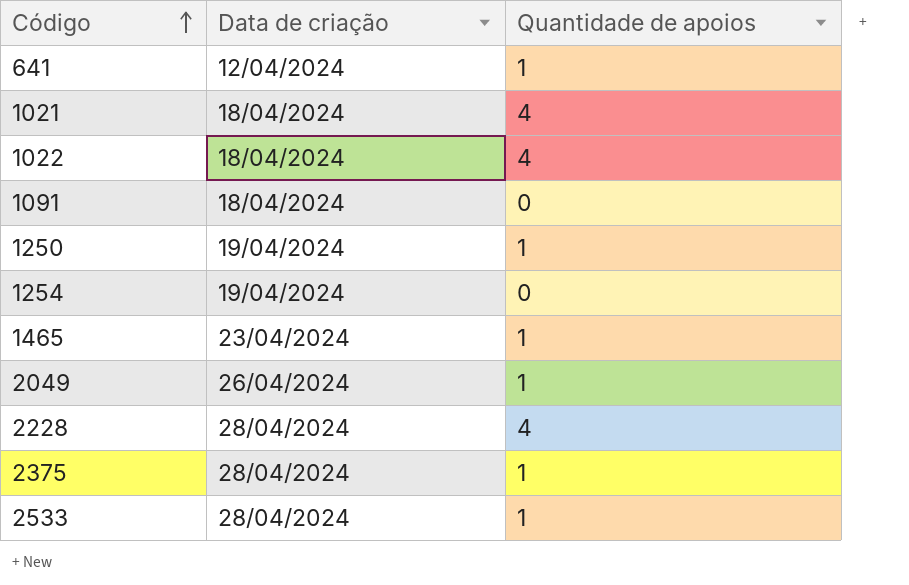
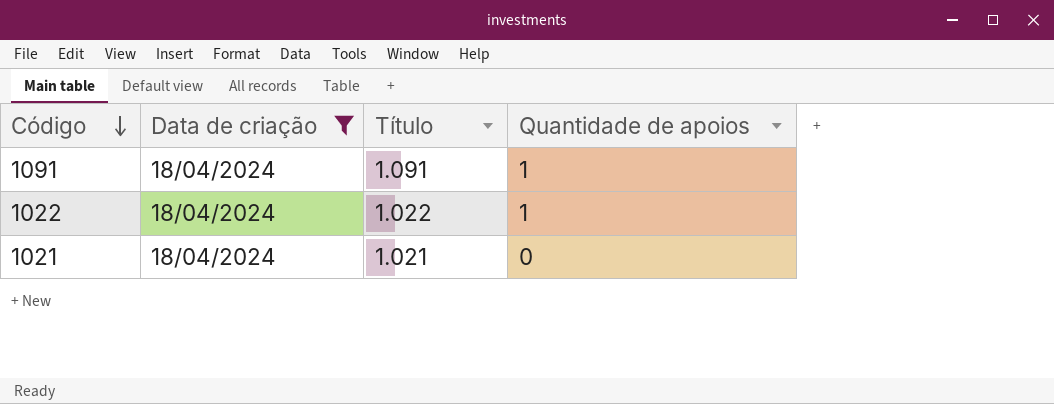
filter: none -> Data de criação = 18/04/2024
row order: Código ascending -> Código descending
column Título | position: none -> 3
1091 | Quantidade de apoios: 0 -> 1
1022 | Quantidade de apoios: 4 -> 1
1021 | Quantidade de apoios: 4 -> 0

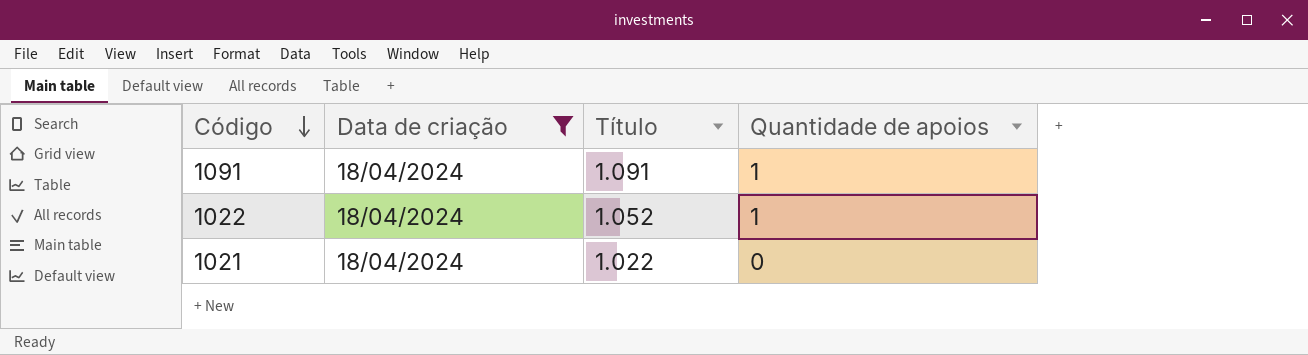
1022 | Título: 1.022 -> 1.052
1021 | Título: 1.021 -> 1.022

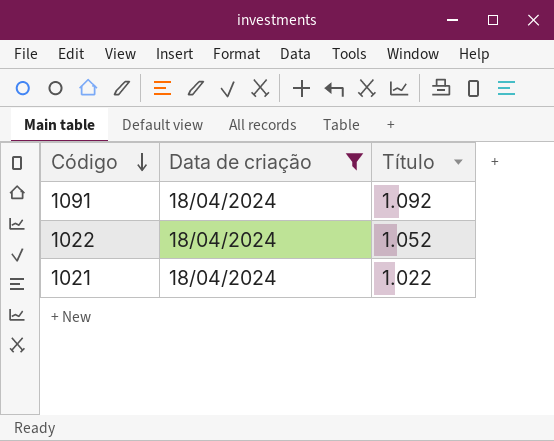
column Quantidade de apoios | position: 4 -> none
1091 | Título: 1.091 -> 1.092

